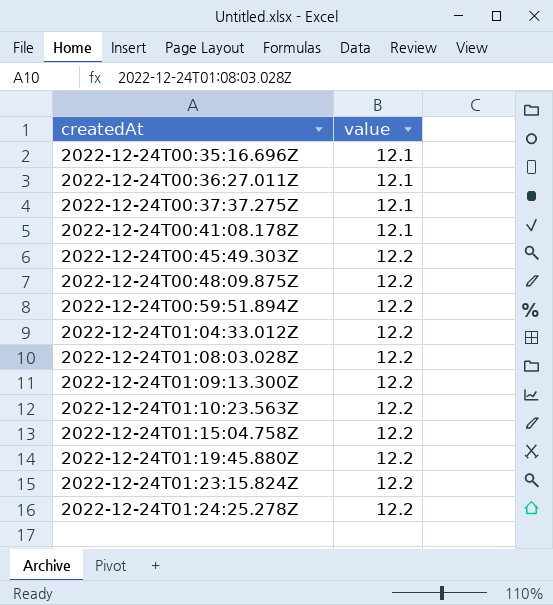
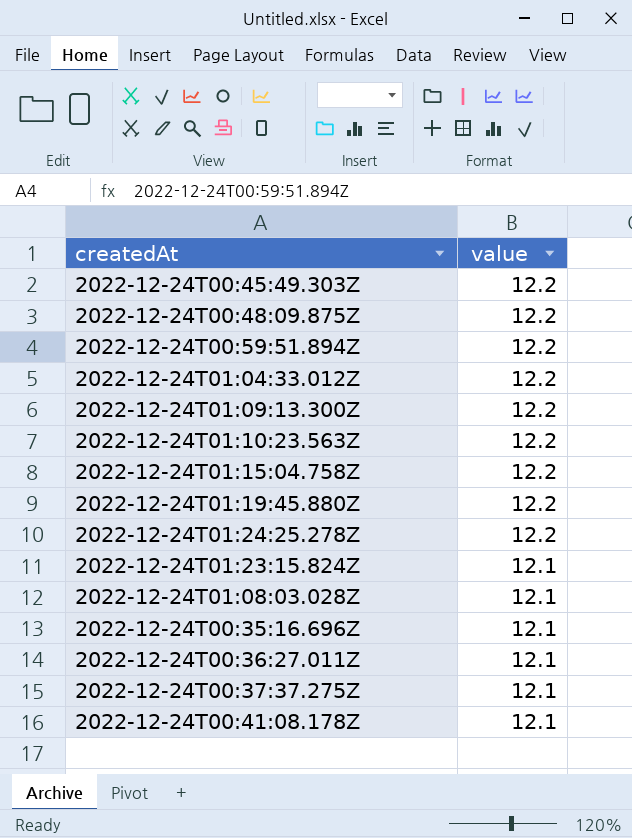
row order: createdAt ascending -> value descending
2022-12-24T01:23:15.824Z | value: 12.2 -> 12.1
2022-12-24T01:08:03.028Z | value: 12.2 -> 12.1

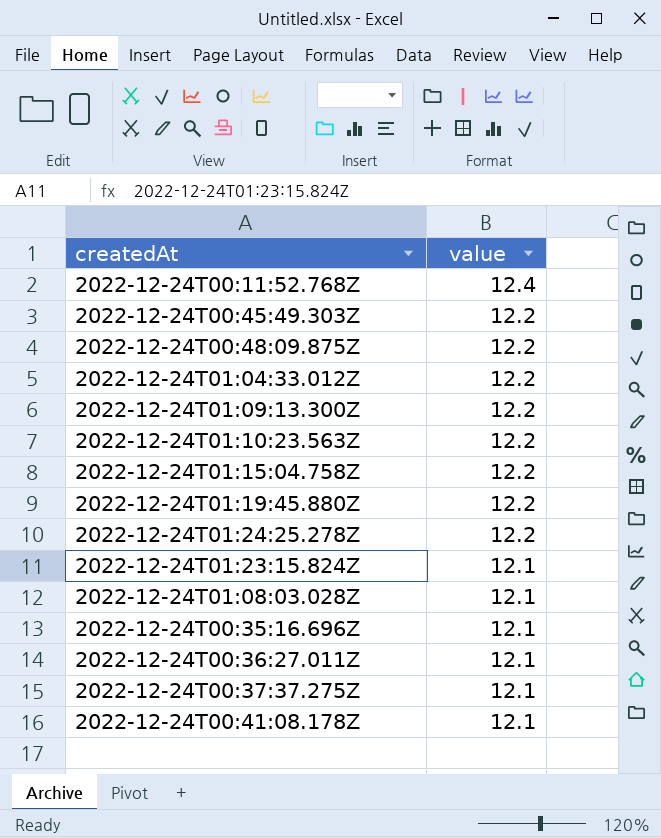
row 2022-12-24T00:59:51.894Z: 12.2 -> none
row 2022-12-24T00:11:52.768Z: none -> 12.4

